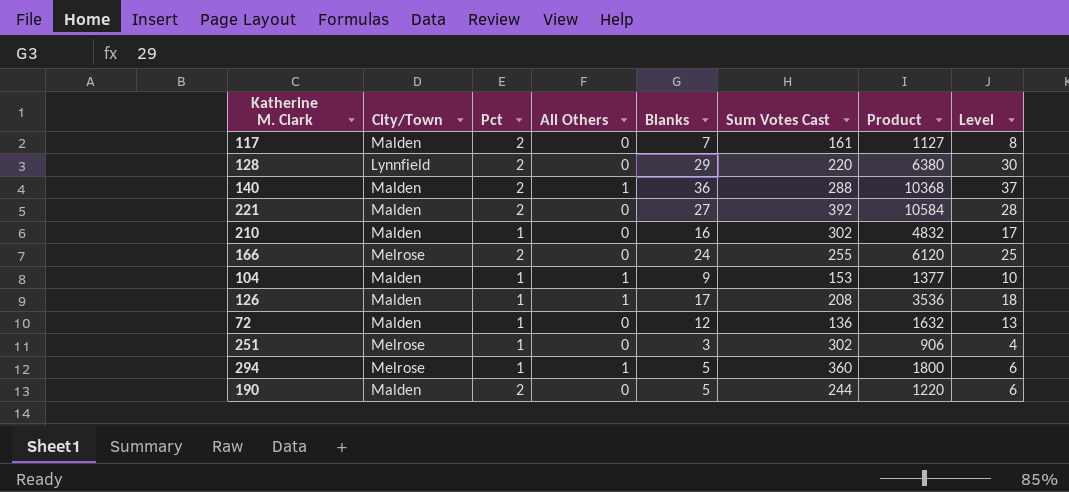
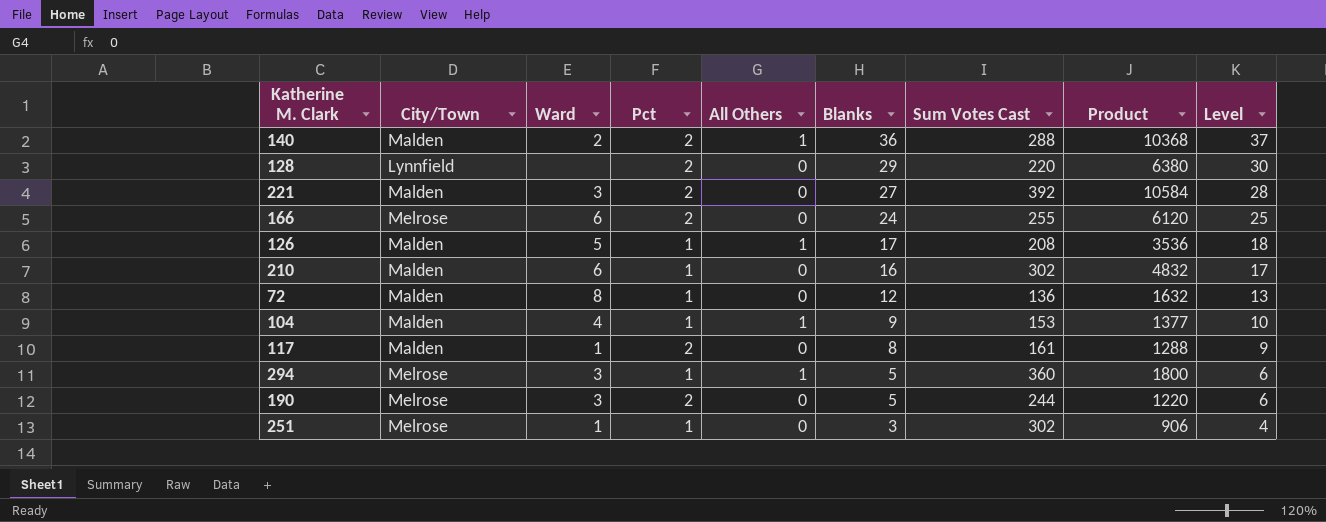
row order: none -> Blanks descending
column Ward | position: none -> 3
117 | Blanks: 7 -> 8
117 | Product: 1127 -> 1288
117 | Level: 8 -> 9
190 | City/Town: Malden -> Melrose

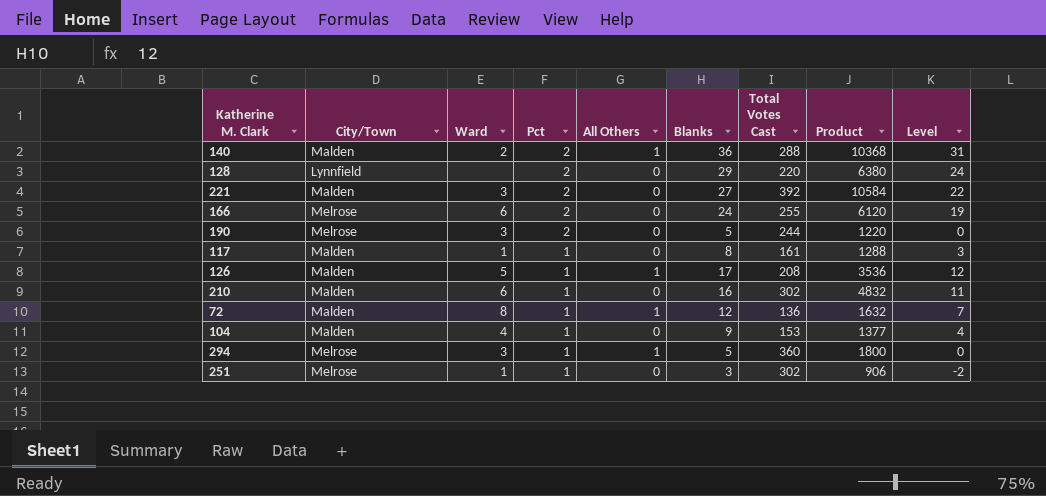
row order: Blanks descending -> Pct descending
column name: Sum Votes Cast -> Total Votes Cast
column Level | formula: [Blanks] + 1 -> [Blanks] - 5
117 | Pct: 2 -> 1
72 | All Others: 0 -> 1
104 | All Others: 1 -> 0

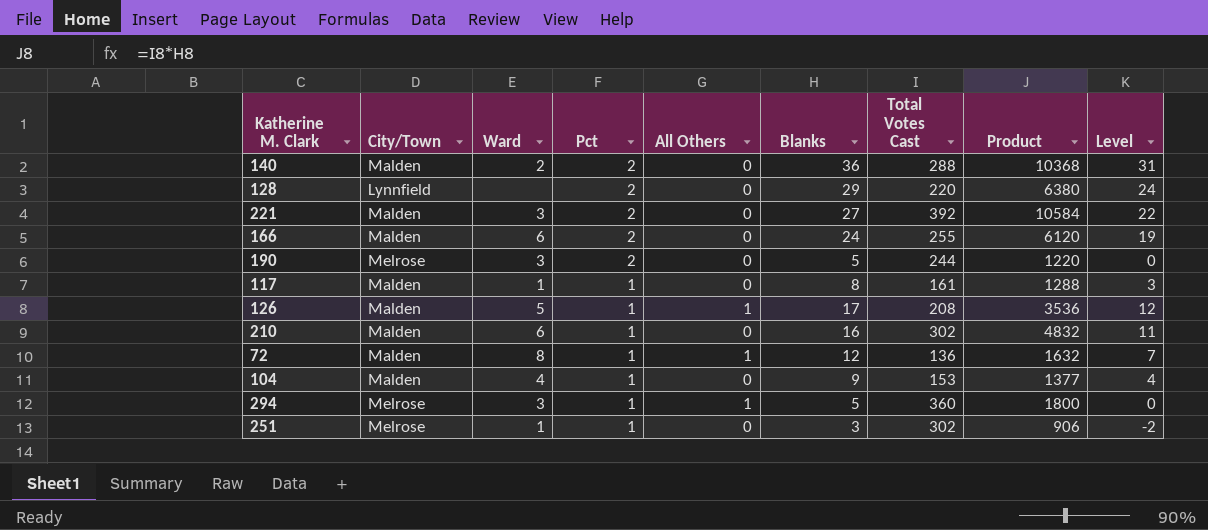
140 | All Others: 1 -> 0
166 | City/Town: Melrose -> Malden

